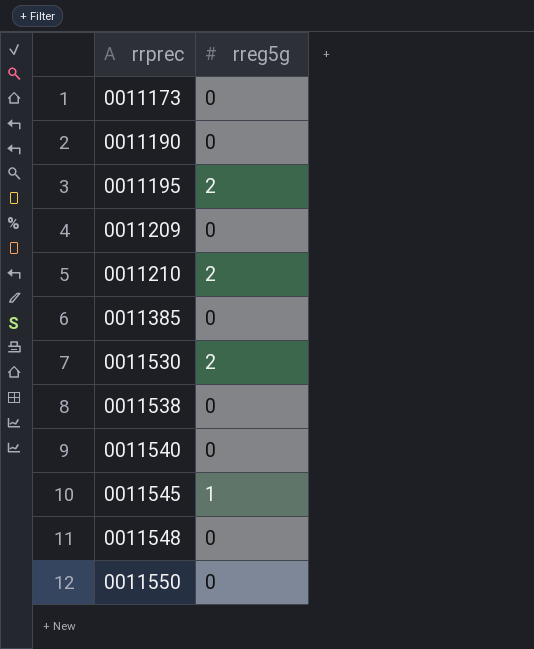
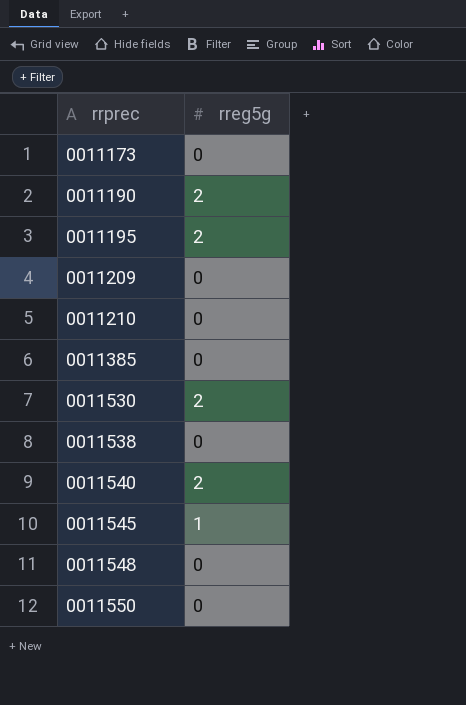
0011190 | rreg5g: 0 -> 2
0011210 | rreg5g: 2 -> 0
0011540 | rreg5g: 0 -> 2

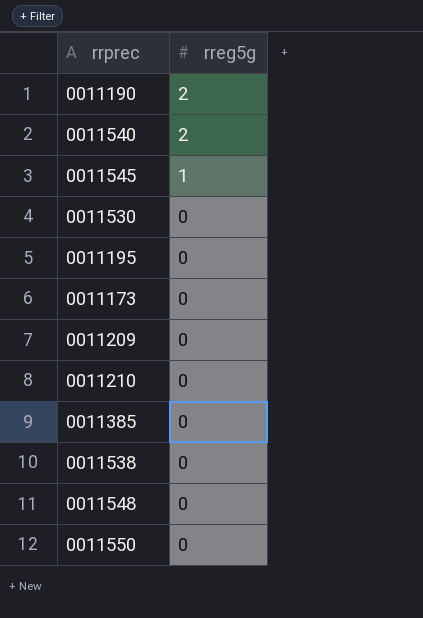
row order: rrprec ascending -> rreg5g descending
0011530 | rreg5g: 2 -> 0
0011195 | rreg5g: 2 -> 0

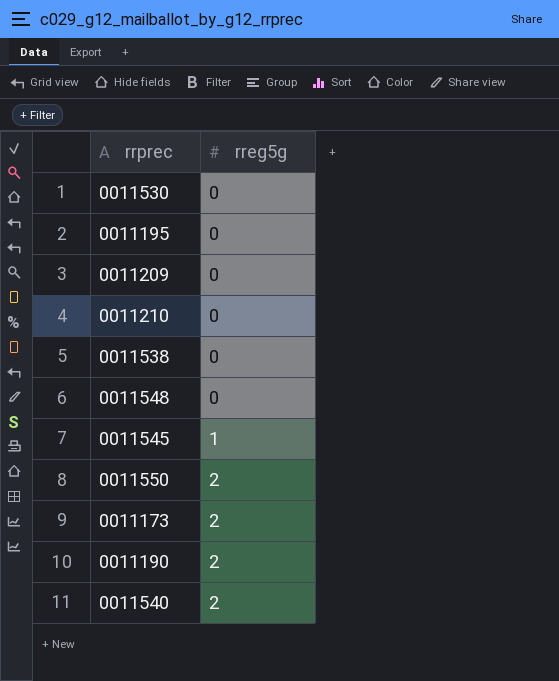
row order: rreg5g descending -> rreg5g ascending
row 0011385: 0 -> none
0011550 | rreg5g: 0 -> 2
0011173 | rreg5g: 0 -> 2

